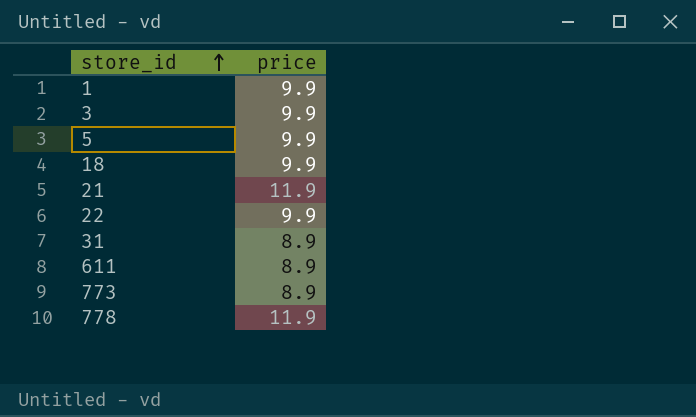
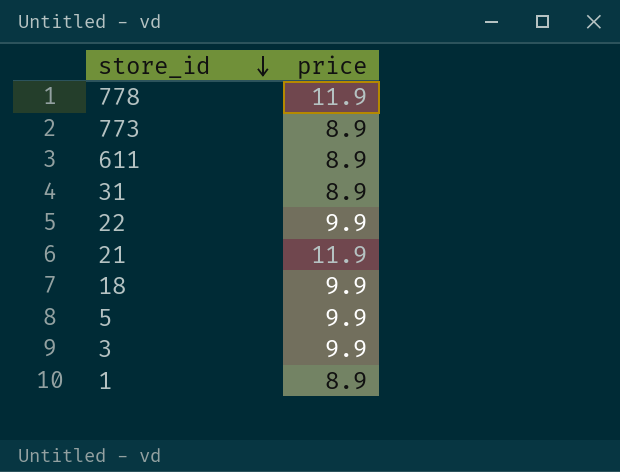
row order: store_id ascending -> store_id descending
1 | price: 9.9 -> 8.9

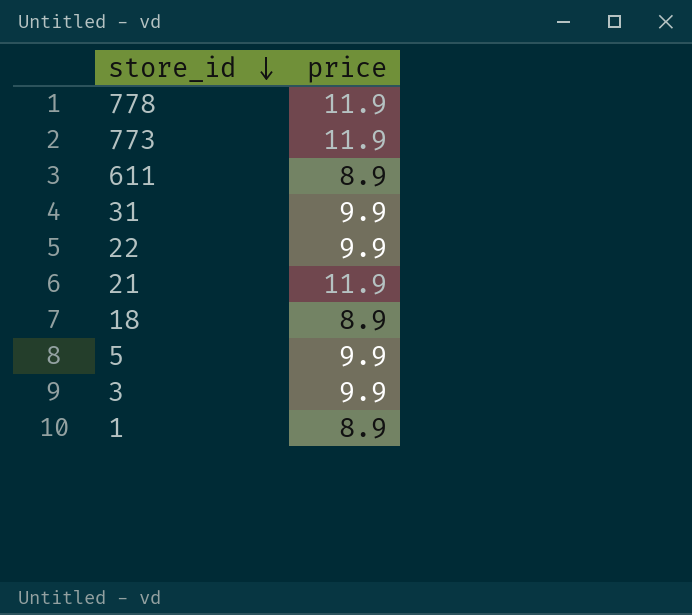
773 | price: 8.9 -> 11.9
31 | price: 8.9 -> 9.9
18 | price: 9.9 -> 8.9

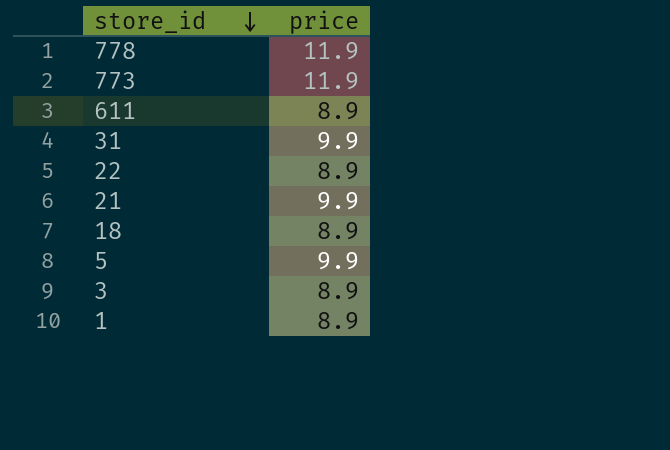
22 | price: 9.9 -> 8.9
21 | price: 11.9 -> 9.9
3 | price: 9.9 -> 8.9

